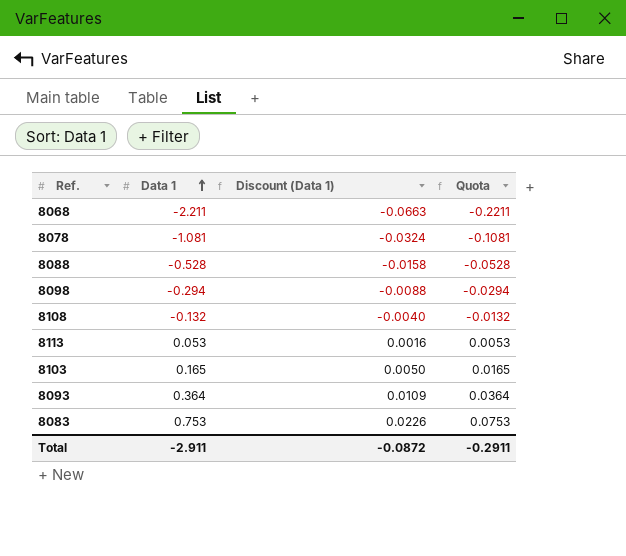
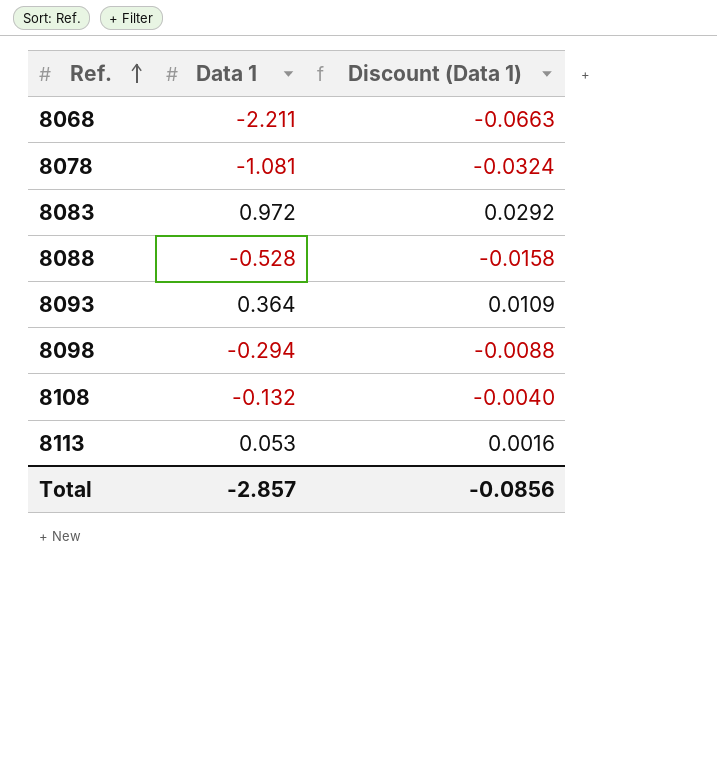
row order: Data 1 ascending -> Ref. ascending
column Quota | formula: [Data 1] * 0.1 -> none
row 8103: 0.165 | 0.0050 | 0.0165 -> none
8083 | Data 1: 0.753 -> 0.972
8083 | Discount (Data 1): 0.0226 -> 0.0292
Total | Data 1: -2.911 -> -2.857
Total | Discount (Data 1): -0.0872 -> -0.0856

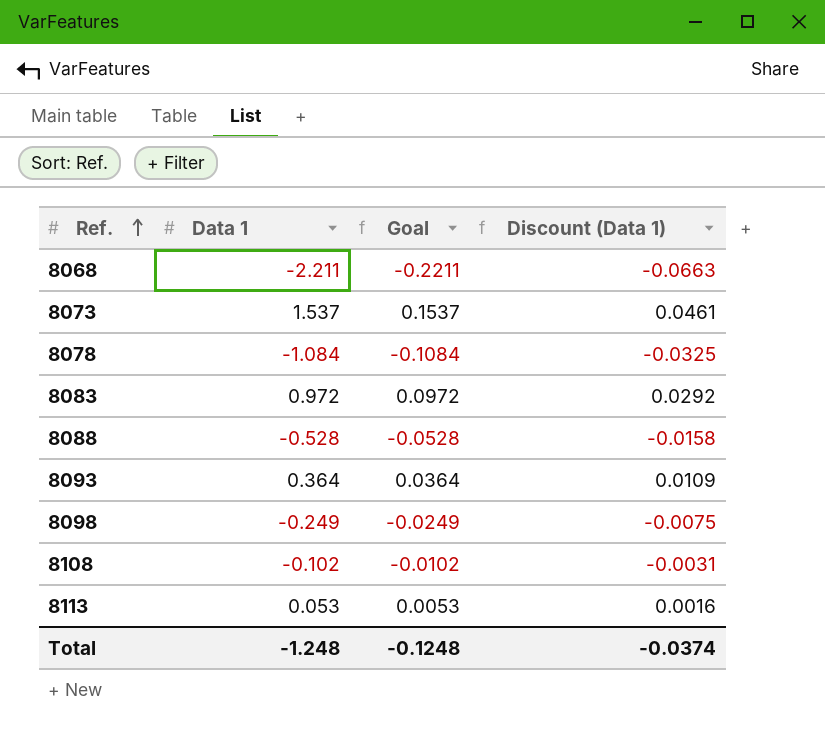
column Goal | formula: none -> [Data 1] * 0.1
row 8073: none -> 1.537 | 0.1537 | 0.0461
8078 | Data 1: -1.081 -> -1.084
8078 | Discount (Data 1): -0.0324 -> -0.0325
8098 | Data 1: -0.294 -> -0.249
8098 | Discount (Data 1): -0.0088 -> -0.0075
8108 | Data 1: -0.132 -> -0.102
8108 | Discount (Data 1): -0.0040 -> -0.0031
Total | Data 1: -2.857 -> -1.248
Total | Discount (Data 1): -0.0856 -> -0.0374

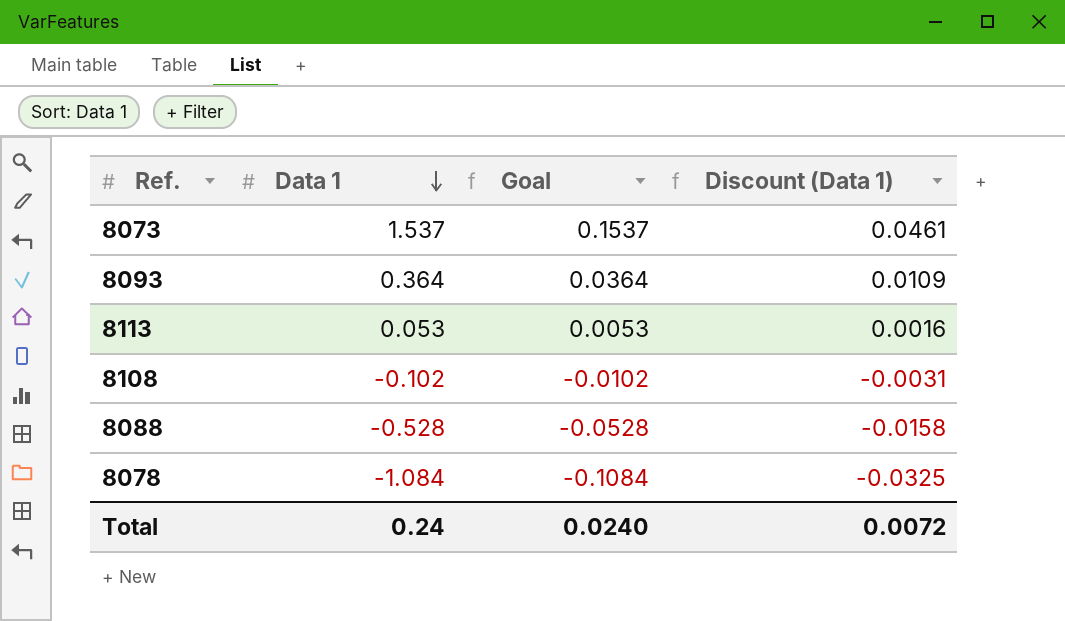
row order: Ref. ascending -> Data 1 descending
row 8068: -2.211 | -0.2211 | -0.0663 -> none
row 8083: 0.972 | 0.0972 | 0.0292 -> none
row 8098: -0.249 | -0.0249 | -0.0075 -> none
Total | Data 1: -1.248 -> 0.24
Total | Goal: -0.1248 -> 0.0240
Total | Discount (Data 1): -0.0374 -> 0.0072

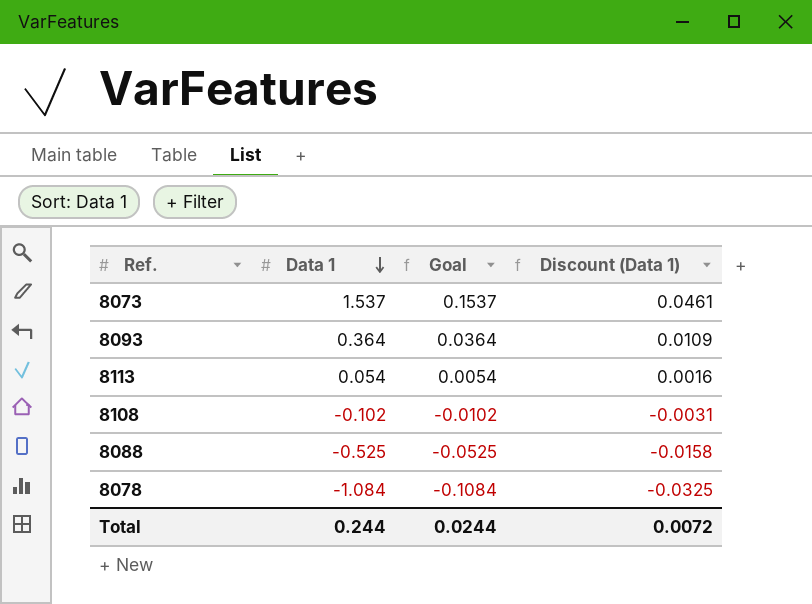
8113 | Data 1: 0.053 -> 0.054
8113 | Goal: 0.0053 -> 0.0054
8088 | Data 1: -0.528 -> -0.525
8088 | Goal: -0.0528 -> -0.0525
Total | Data 1: 0.24 -> 0.244
Total | Goal: 0.0240 -> 0.0244

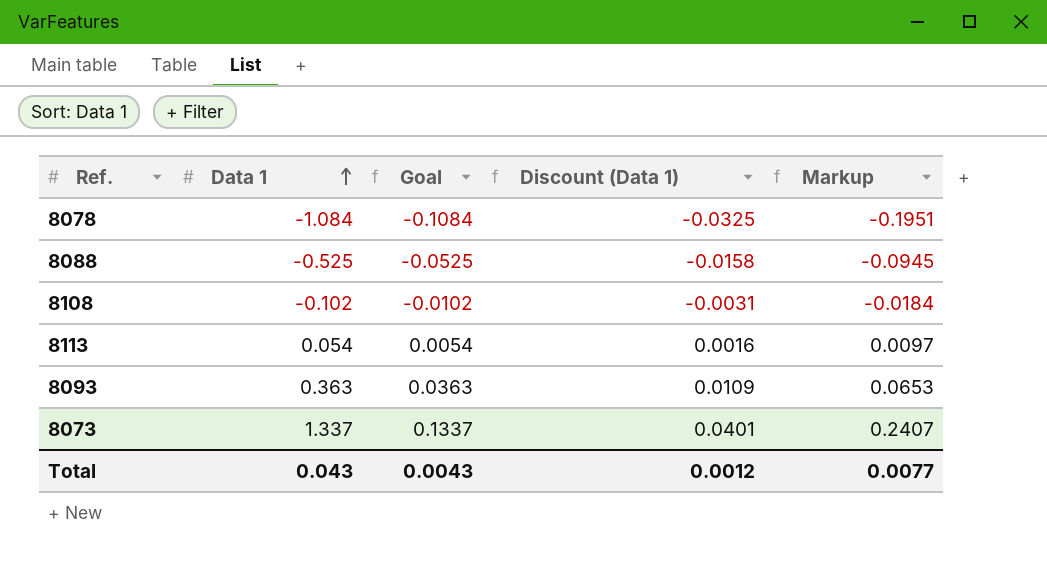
row order: Data 1 descending -> Data 1 ascending
column Markup | formula: none -> [Data 1] * 0.18
8093 | Data 1: 0.364 -> 0.363
8093 | Goal: 0.0364 -> 0.0363
8073 | Data 1: 1.537 -> 1.337
8073 | Goal: 0.1537 -> 0.1337
8073 | Discount (Data 1): 0.0461 -> 0.0401
Total | Data 1: 0.244 -> 0.043
Total | Goal: 0.0244 -> 0.0043
Total | Discount (Data 1): 0.0072 -> 0.0012

